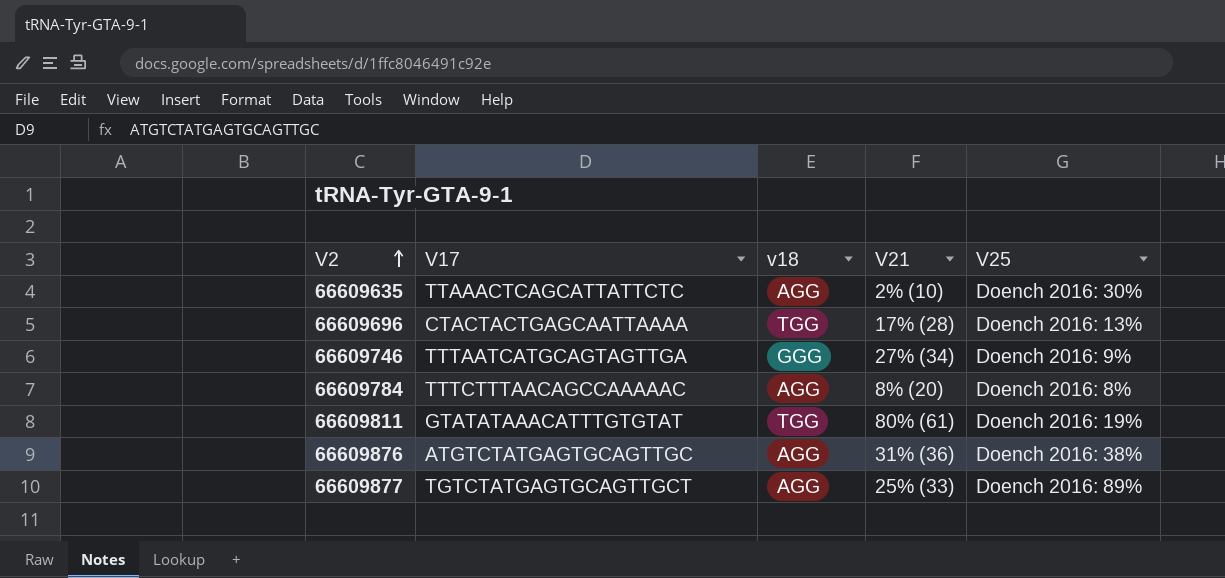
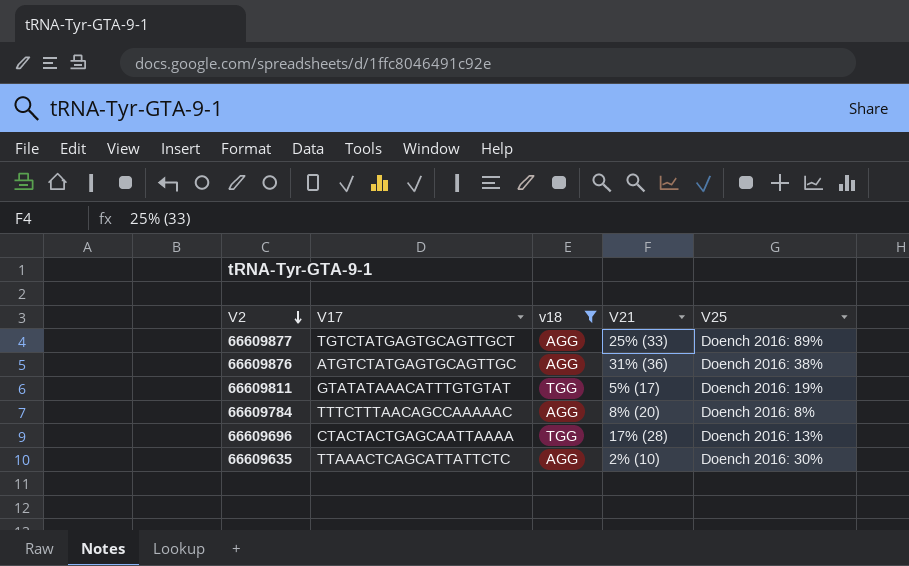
filter: none -> v18 != GGG
row order: V2 ascending -> V2 descending
66609811 | V21: 80% (61) -> 5% (17)

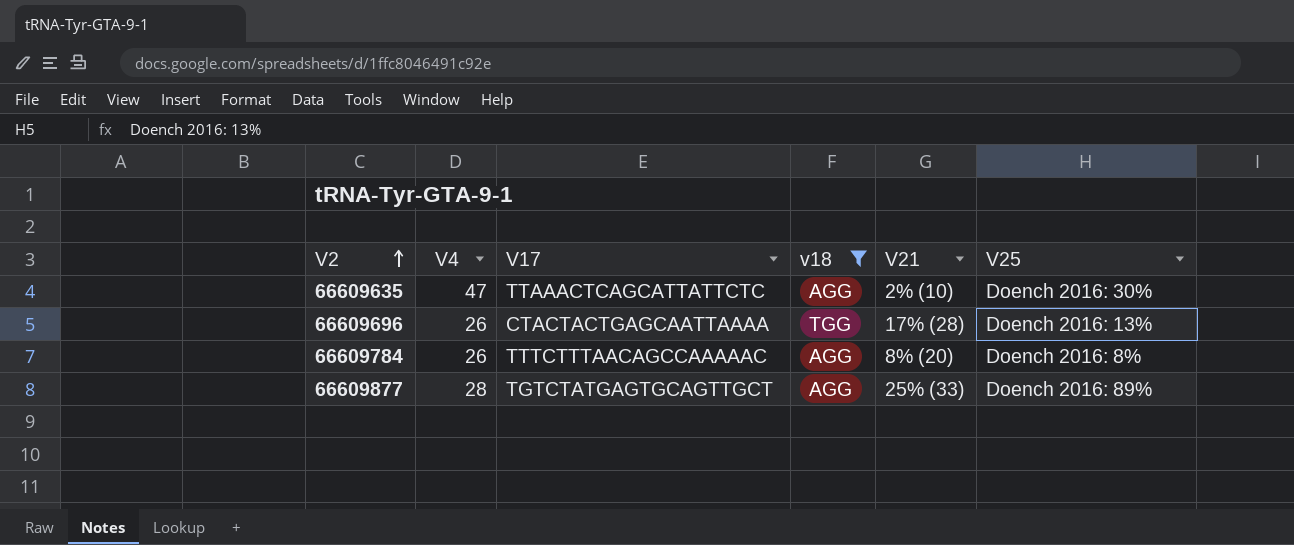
row order: V2 descending -> V2 ascending
column V4 | position: none -> 2
row 66609876: ATGTCTATGAGTGCAGTTGC | AGG | 31% (36) | Doench 2016: 38% -> none
row 66609811: GTATATAAACATTTGTGTAT | TGG | 5% (17) | Doench 2016: 19% -> none

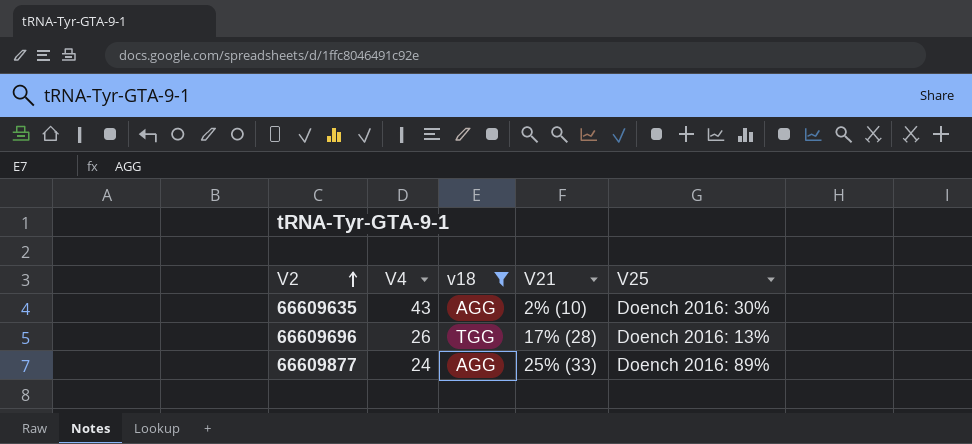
column V17 | position: 3 -> none
row 66609784: 26 | TTTCTTTAACAGCCAAAAAC | AGG | 8% (20) | Doench 2016: 8% -> none
66609635 | V4: 47 -> 43
66609877 | V4: 28 -> 24

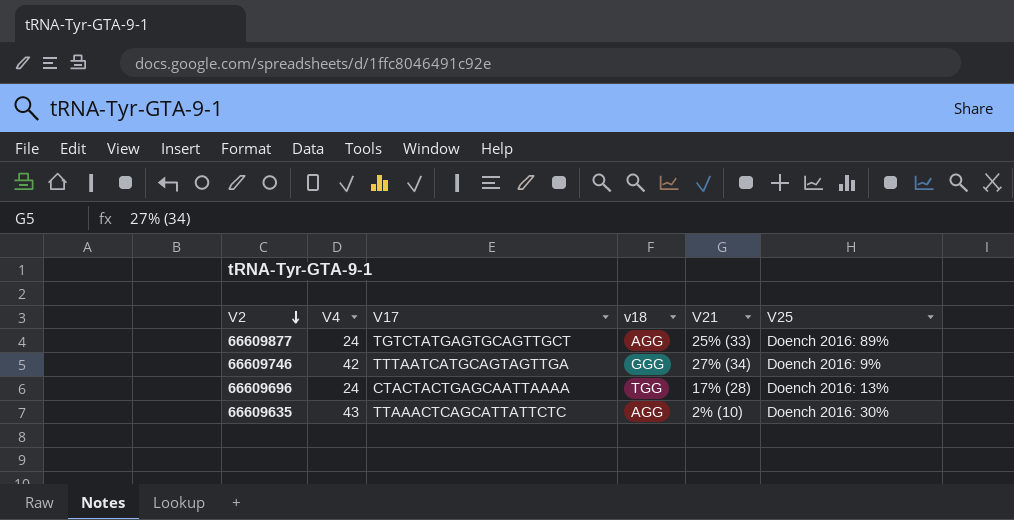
filter: v18 != GGG -> none
row order: V2 ascending -> V2 descending
column V17 | position: none -> 3
66609696 | V4: 26 -> 24

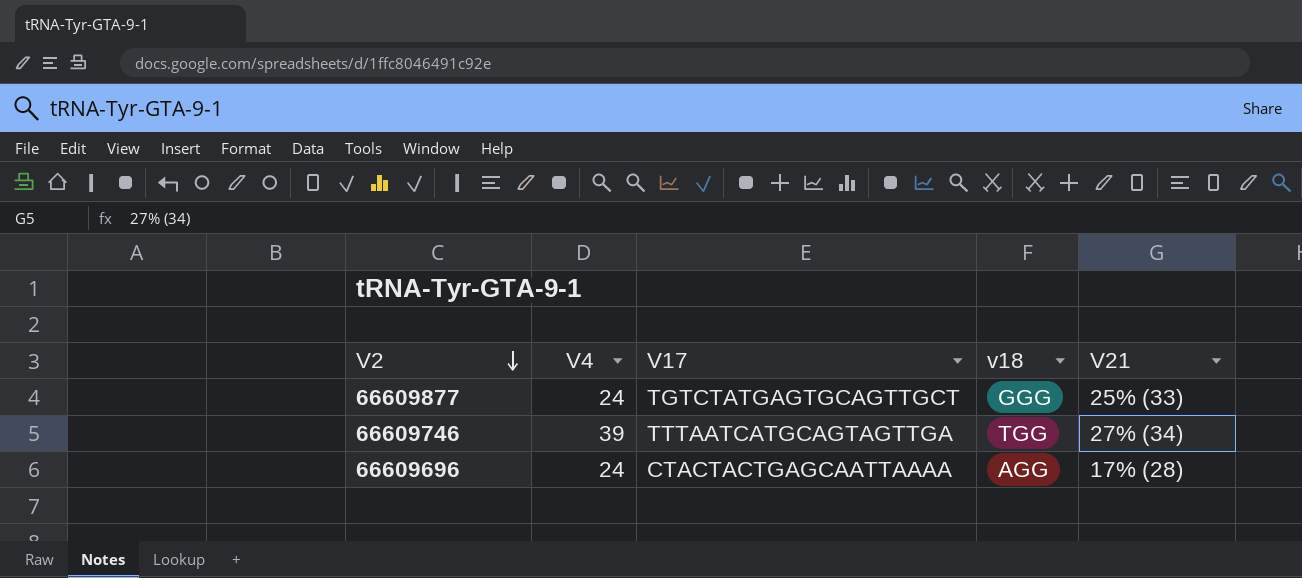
column V25 | position: 6 -> none
row 66609635: 43 | TTAAACTCAGCATTATTCTC | AGG | 2% (10) | Doench 2016: 30% -> none
66609877 | v18: AGG -> GGG
66609746 | V4: 42 -> 39
66609746 | v18: GGG -> TGG
66609696 | v18: TGG -> AGG

